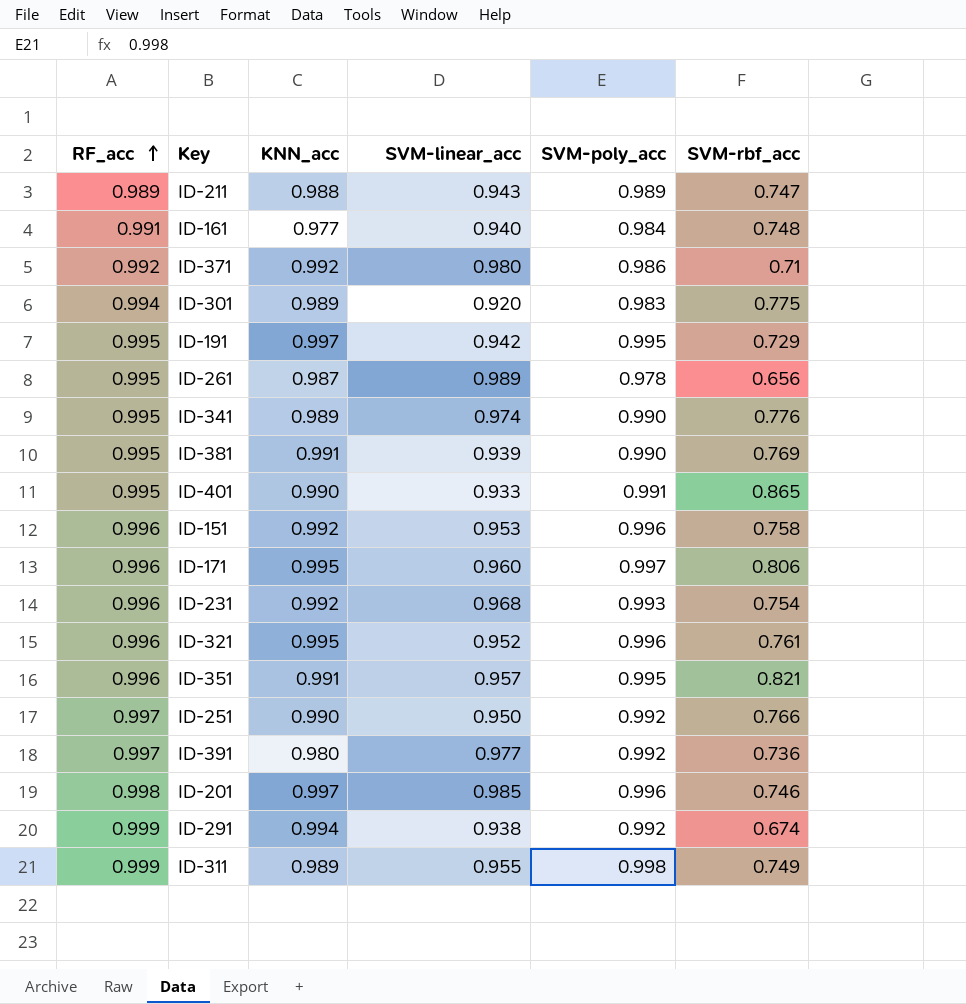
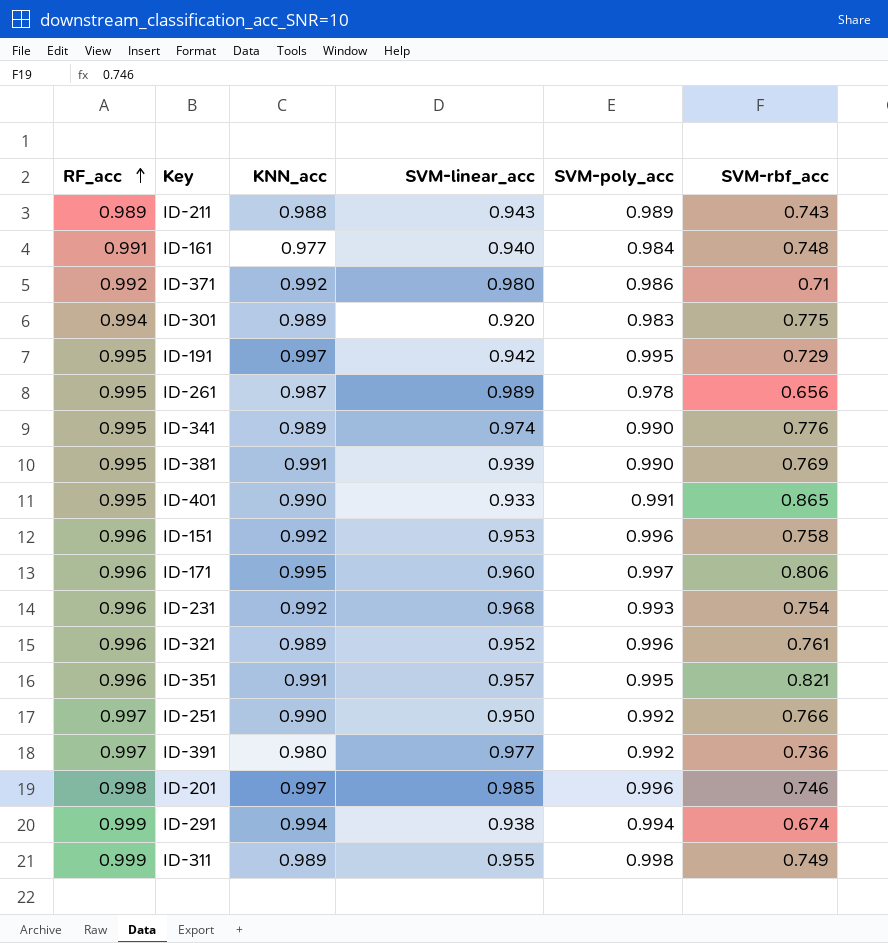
ID-211 | SVM-rbf_acc: 0.747 -> 0.743
ID-321 | KNN_acc: 0.995 -> 0.989
ID-291 | SVM-poly_acc: 0.992 -> 0.994

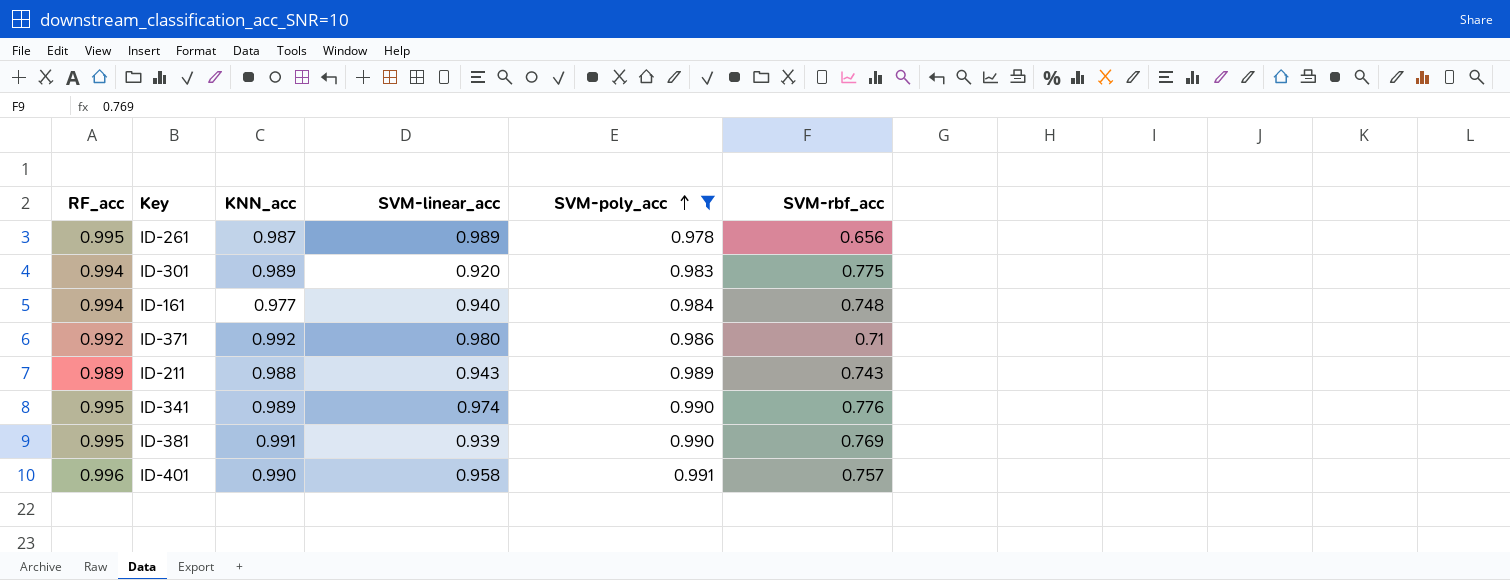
filter: none -> SVM-poly_acc <= 0.991
row order: RF_acc ascending -> SVM-poly_acc ascending
ID-161 | RF_acc: 0.991 -> 0.994
ID-401 | RF_acc: 0.995 -> 0.996
ID-401 | SVM-linear_acc: 0.933 -> 0.958
ID-401 | SVM-rbf_acc: 0.865 -> 0.757

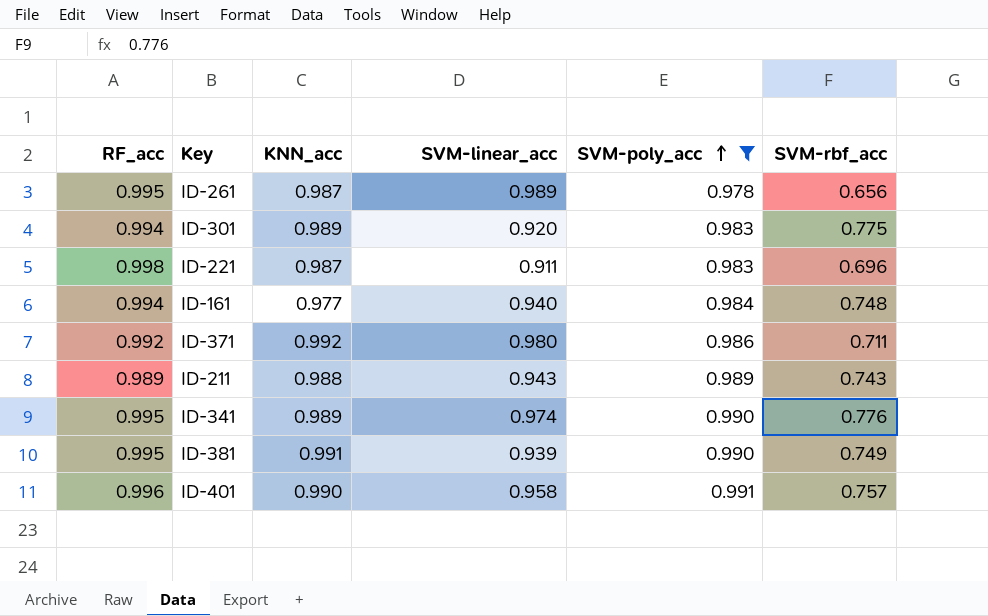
row ID-221: none -> 0.998 | 0.987 | 0.911 | 0.983 | 0.696
ID-371 | SVM-rbf_acc: 0.71 -> 0.711
ID-381 | SVM-rbf_acc: 0.769 -> 0.749

